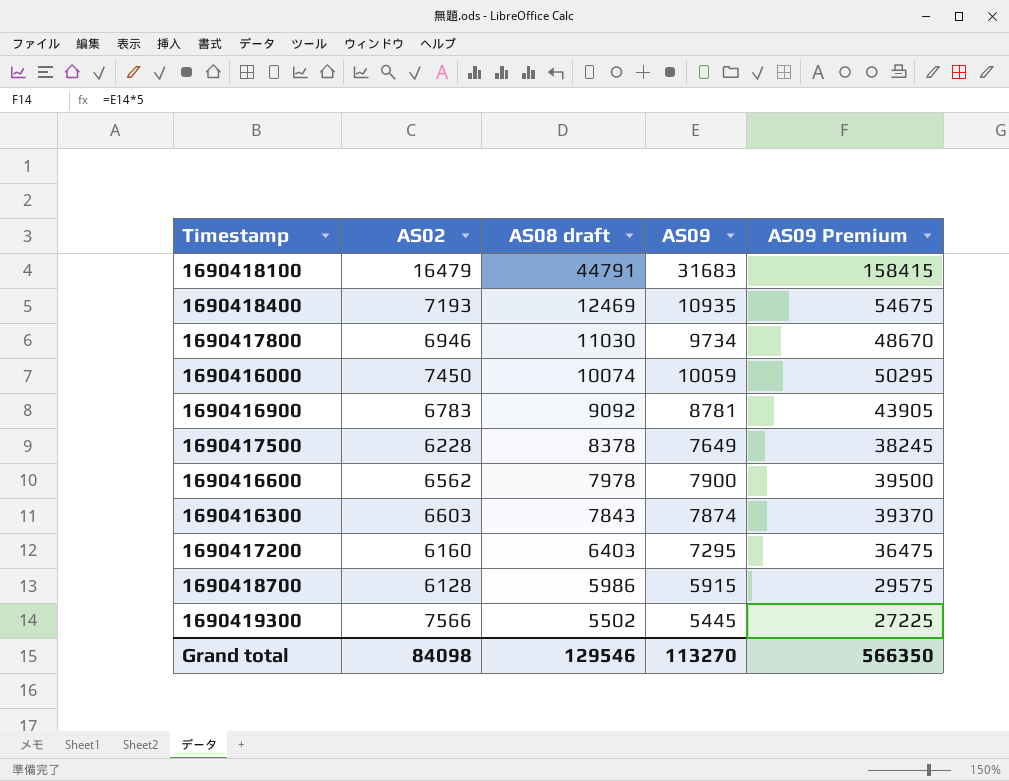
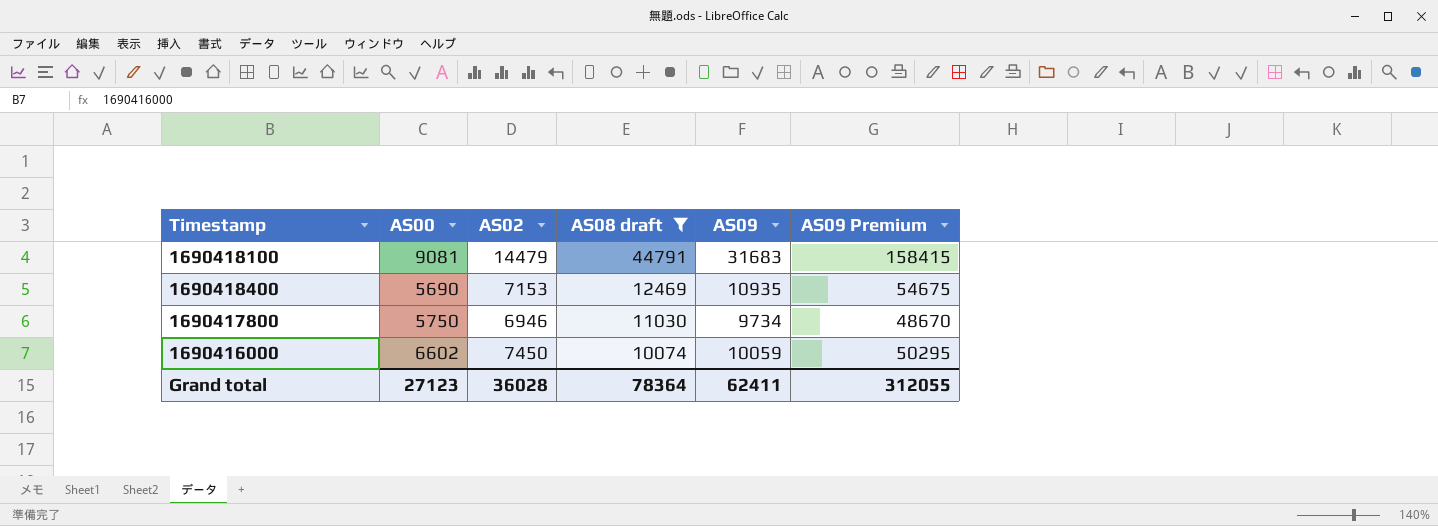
filter: none -> AS08 draft >= 10074
column AS00 | position: none -> 2
1690418100 | AS02: 16479 -> 14479
1690418400 | AS02: 7193 -> 7153
Grand total | AS02: 84098 -> 36028
Grand total | AS08 draft: 129546 -> 78364
Grand total | AS09: 113270 -> 62411
Grand total | AS09 Premium: 566350 -> 312055

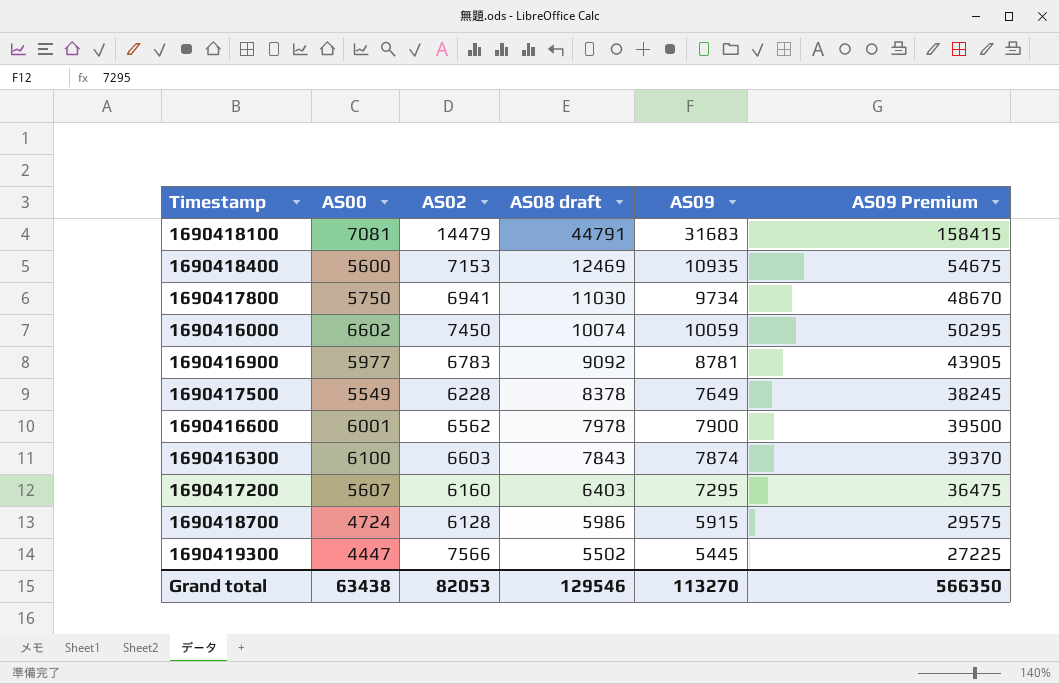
filter: AS08 draft >= 10074 -> none
1690418100 | AS00: 9081 -> 7081
1690418400 | AS00: 5690 -> 5600
1690417800 | AS02: 6946 -> 6941
Grand total | AS00: 27123 -> 63438
Grand total | AS02: 36028 -> 82053
Grand total | AS08 draft: 78364 -> 129546
Grand total | AS09: 62411 -> 113270
Grand total | AS09 Premium: 312055 -> 566350

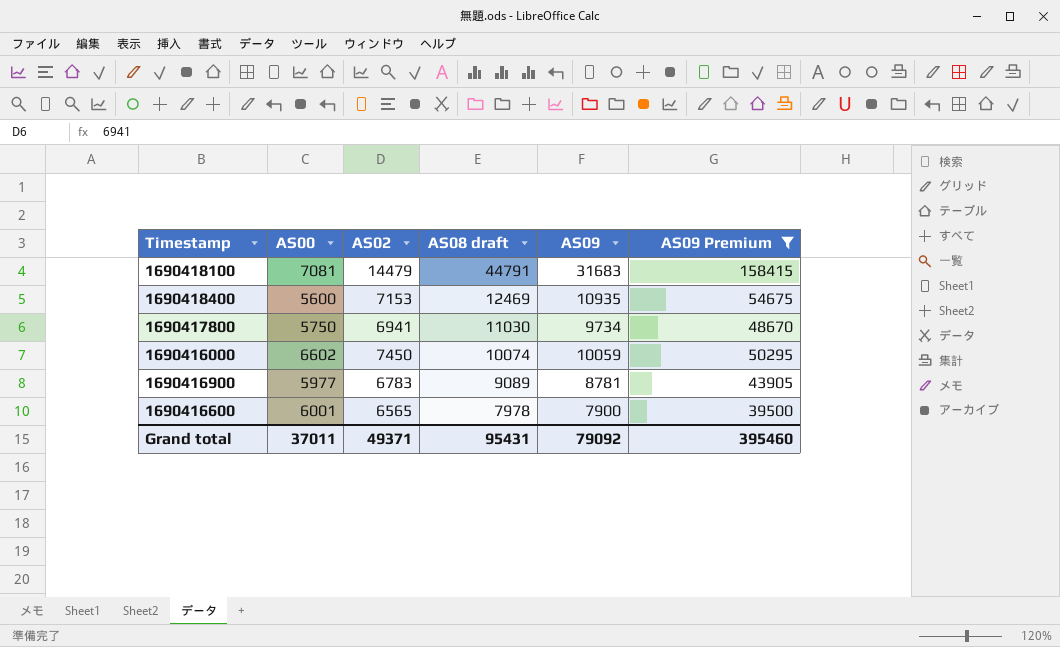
filter: none -> AS09 Premium >= 39500
1690416900 | AS08 draft: 9092 -> 9089
1690416600 | AS02: 6562 -> 6565
Grand total | AS00: 63438 -> 37011
Grand total | AS02: 82053 -> 49371
Grand total | AS08 draft: 129546 -> 95431
Grand total | AS09: 113270 -> 79092
Grand total | AS09 Premium: 566350 -> 395460

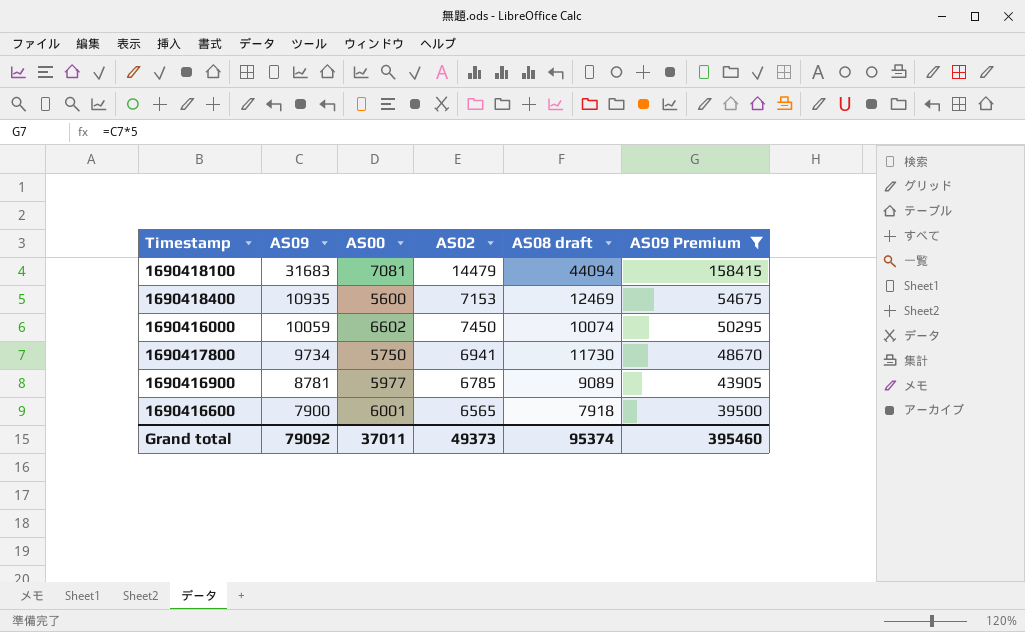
row order: AS08 draft descending -> AS09 descending
column AS09 | position: 5 -> 2
1690418100 | AS08 draft: 44791 -> 44094
1690417800 | AS08 draft: 11030 -> 11730
1690416900 | AS02: 6783 -> 6785
1690416600 | AS08 draft: 7978 -> 7918
Grand total | AS02: 49371 -> 49373
Grand total | AS08 draft: 95431 -> 95374

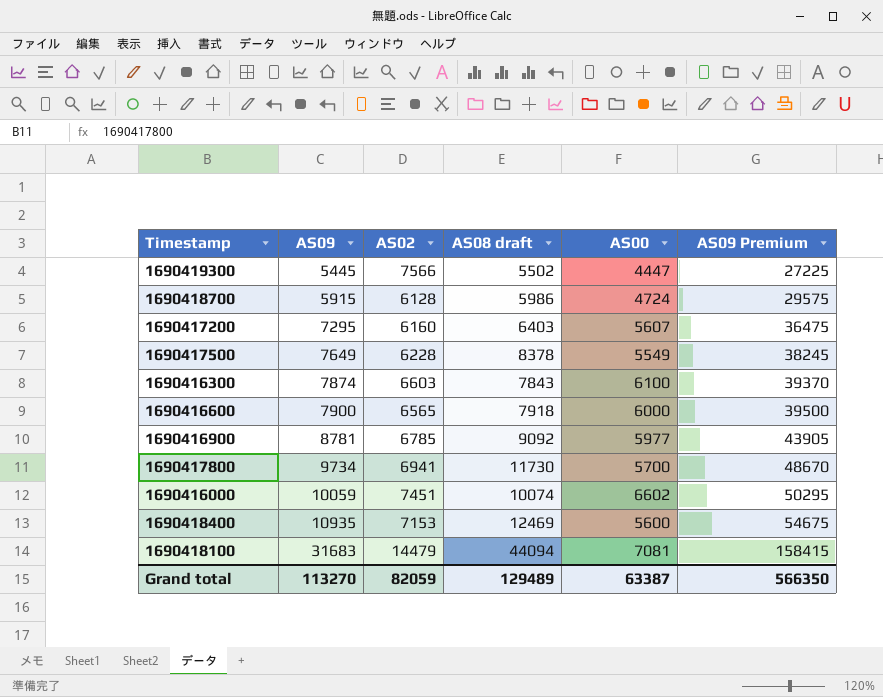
filter: AS09 Premium >= 39500 -> none
row order: AS09 descending -> AS09 ascending
column AS00 | position: 3 -> 5
1690416600 | AS00: 6001 -> 6000
1690416900 | AS08 draft: 9089 -> 9092
1690417800 | AS00: 5750 -> 5700
1690416000 | AS02: 7450 -> 7451
Grand total | AS09: 79092 -> 113270
Grand total | AS02: 49373 -> 82059
Grand total | AS08 draft: 95374 -> 129489
Grand total | AS00: 37011 -> 63387
Grand total | AS09 Premium: 395460 -> 566350

